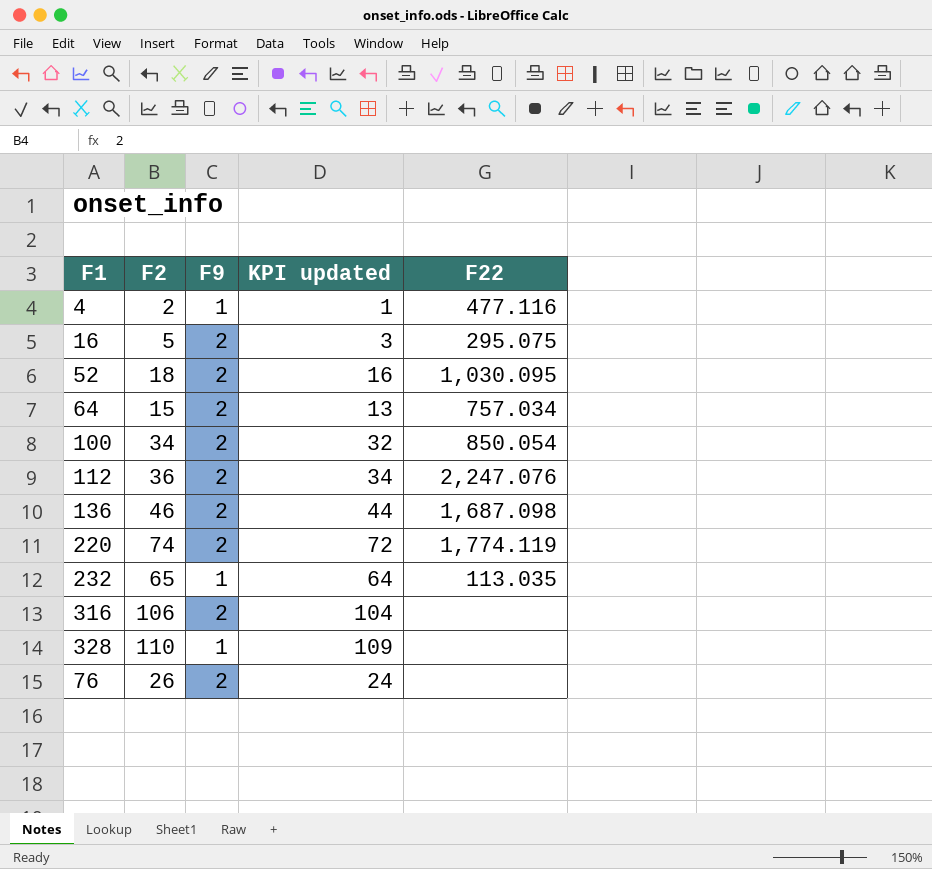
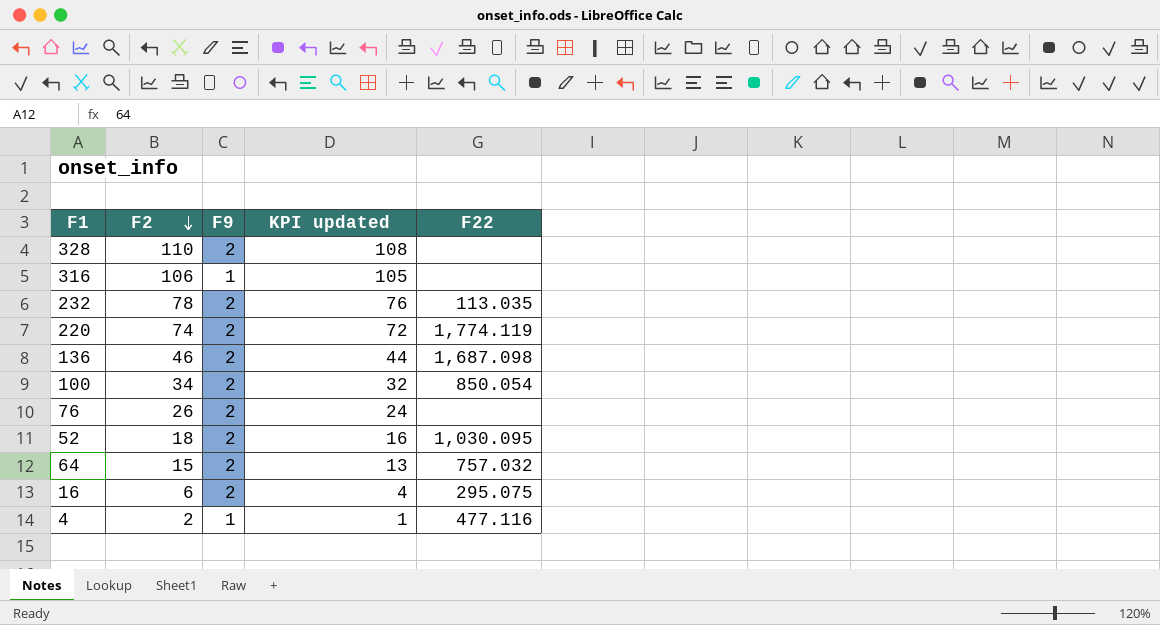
row order: none -> F2 descending
row 112: 36 | 2 | 34 | 2,247.076 -> none
328 | F9: 1 -> 2
328 | KPI updated: 109 -> 108
316 | F9: 2 -> 1
316 | KPI updated: 104 -> 105
232 | F2: 65 -> 78
232 | F9: 1 -> 2
232 | KPI updated: 64 -> 76
64 | F22: 757.034 -> 757.032
16 | F2: 5 -> 6
16 | KPI updated: 3 -> 4

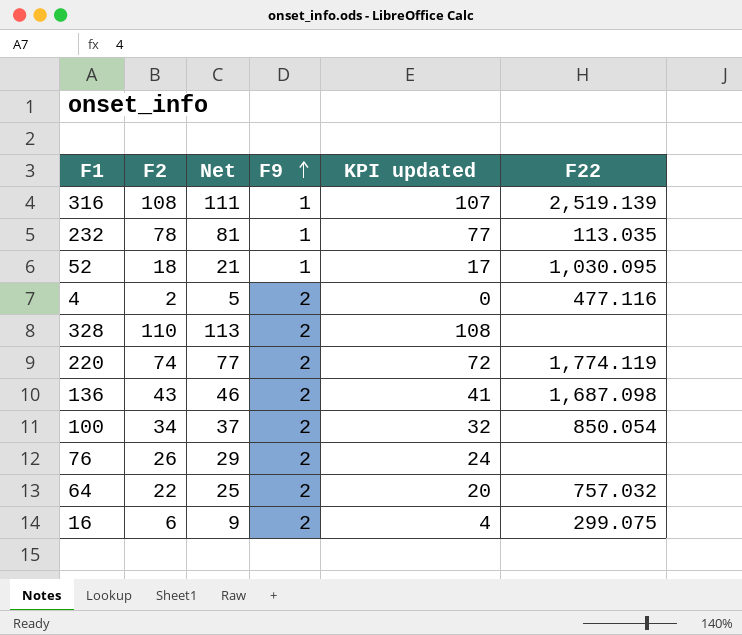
row order: F2 descending -> F9 ascending
column Net | formula: none -> [F2] + 3
316 | F2: 106 -> 108
316 | KPI updated: 105 -> 107
316 | F22: none -> 2,519.139
232 | F9: 2 -> 1
232 | KPI updated: 76 -> 77
52 | F9: 2 -> 1
52 | KPI updated: 16 -> 17
4 | F9: 1 -> 2
4 | KPI updated: 1 -> 0
136 | F2: 46 -> 43
136 | KPI updated: 44 -> 41
64 | F2: 15 -> 22
64 | KPI updated: 13 -> 20
16 | F22: 295.075 -> 299.075

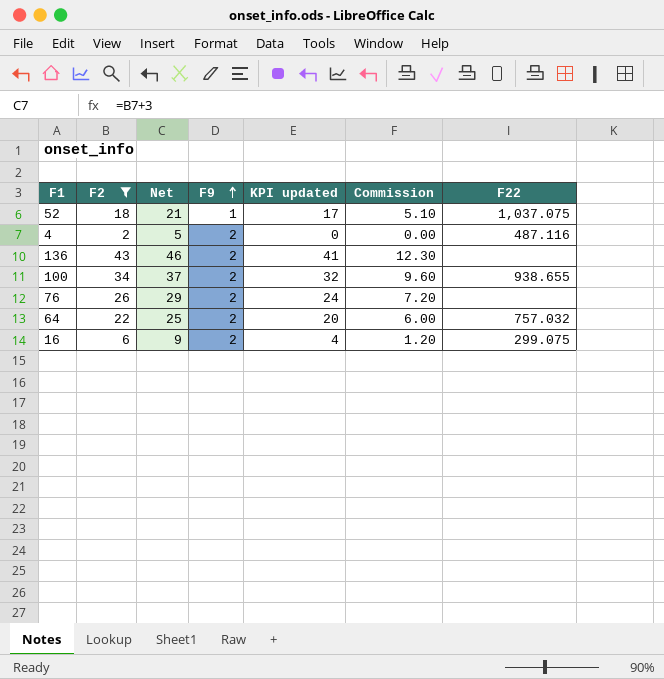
filter: none -> F2 <= 43
column Commission | formula: none -> [KPI updated] * 0.3
52 | F22: 1,030.095 -> 1,037.075
4 | F22: 477.116 -> 487.116
136 | F22: 1,687.098 -> none
100 | F22: 850.054 -> 938.655

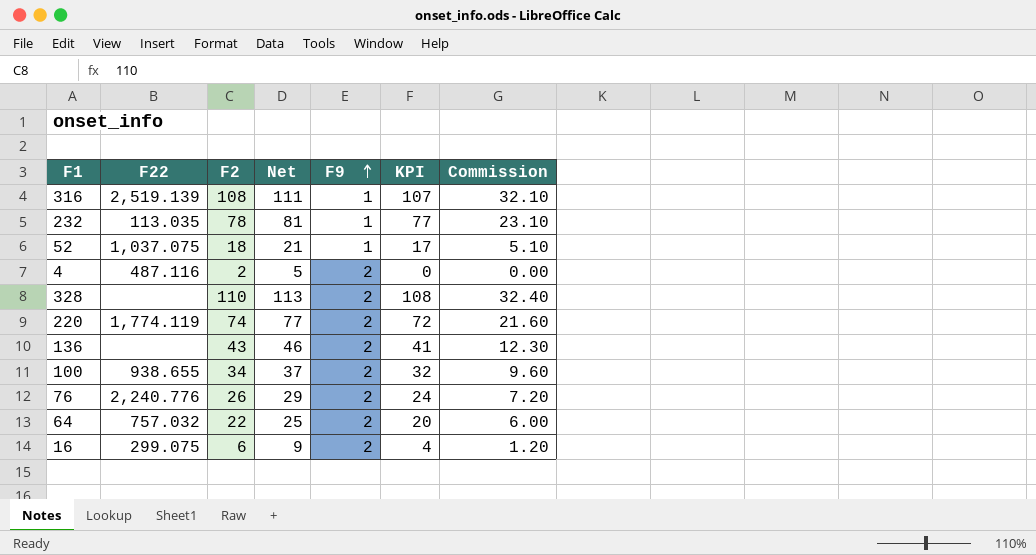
filter: F2 <= 43 -> none
column F22 | position: 7 -> 2
column name: KPI updated -> KPI
76 | F22: none -> 2,240.776

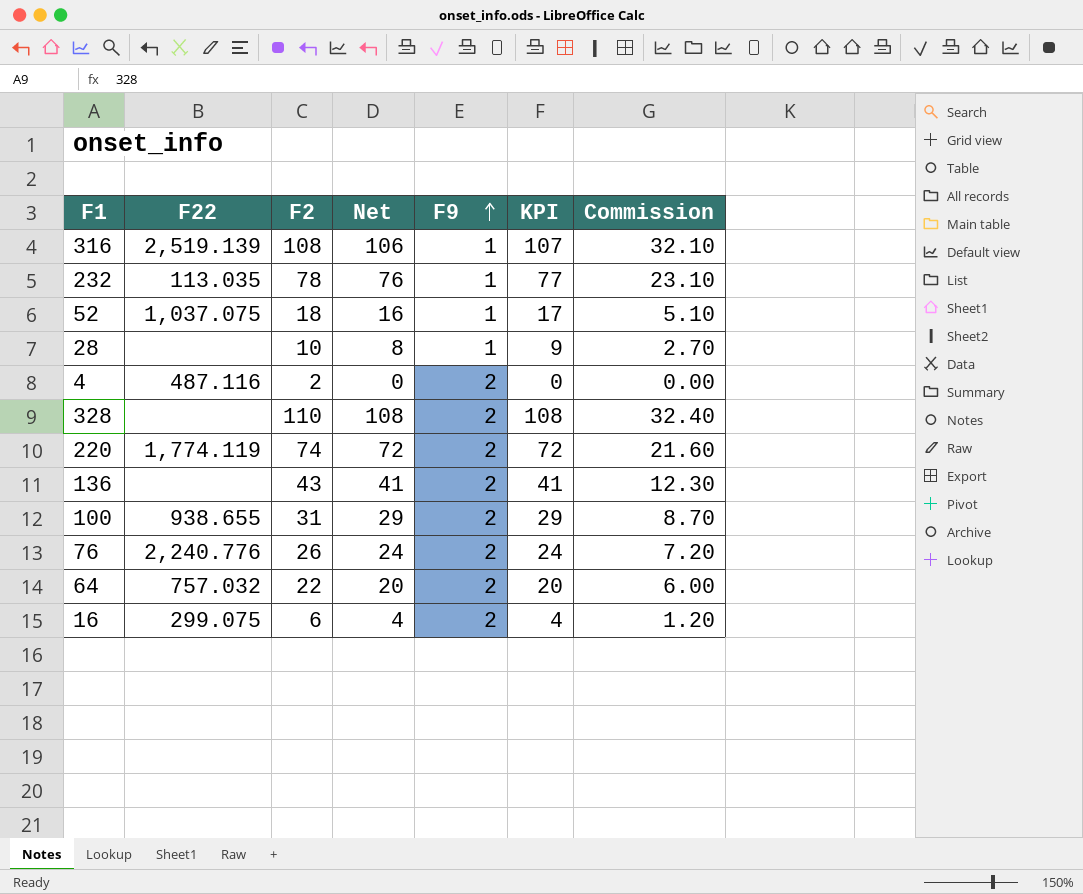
column Net | formula: [F2] + 3 -> [F2] - 2
row 28: none -> none | 10 | 8 | 1 | 9 | 2.70
100 | F2: 34 -> 31
100 | KPI: 32 -> 29
100 | Commission: 9.60 -> 8.70

